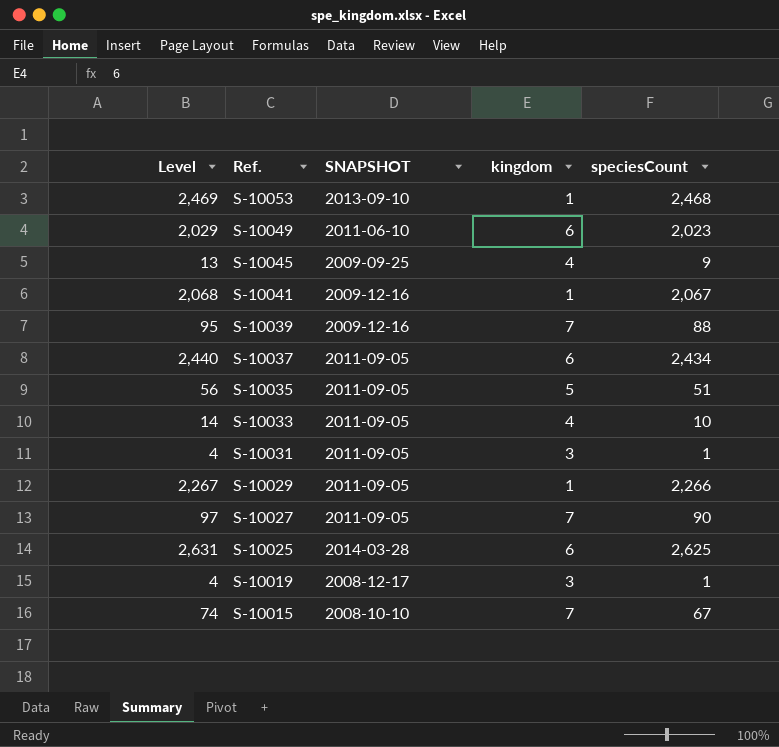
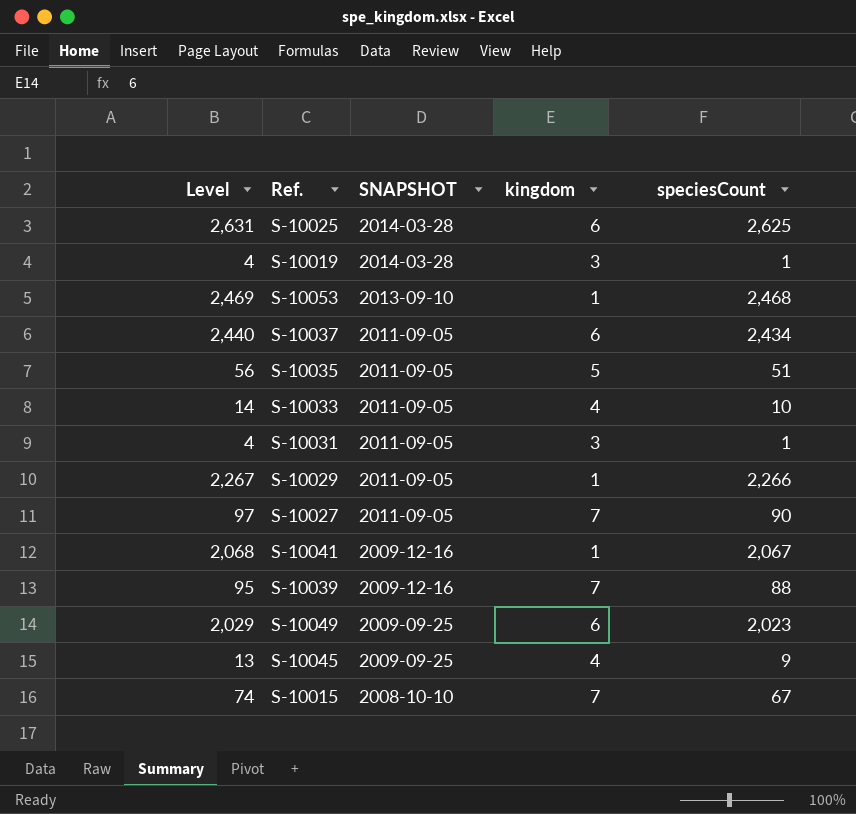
row order: Ref. descending -> SNAPSHOT descending
S-10019 | SNAPSHOT: 2008-12-17 -> 2014-03-28
S-10049 | SNAPSHOT: 2011-06-10 -> 2009-09-25

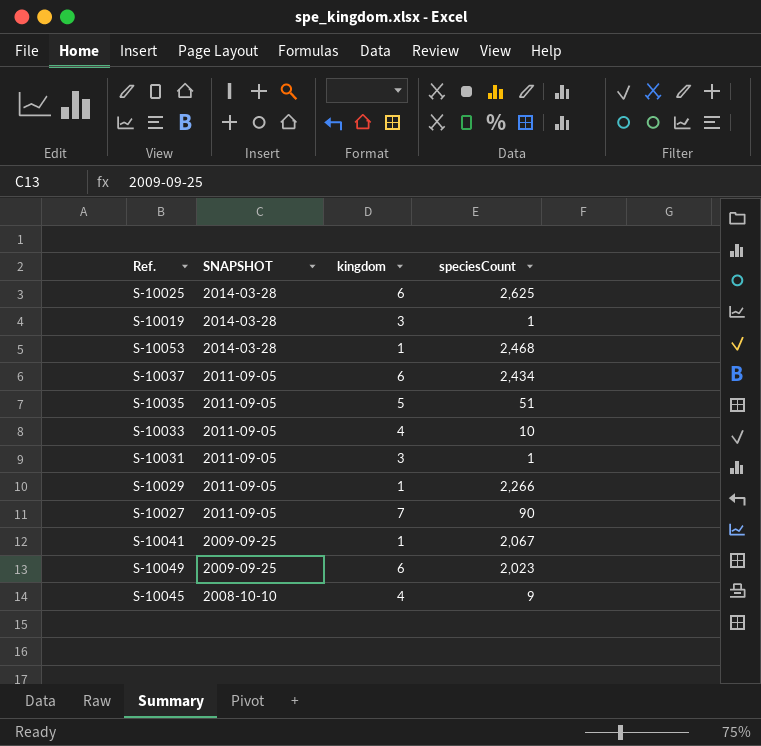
column Level | formula: [kingdom] + [speciesCount] -> none
row S-10039: 95 | 2009-12-16 | 7 | 88 -> none
row S-10015: 74 | 2008-10-10 | 7 | 67 -> none
S-10053 | SNAPSHOT: 2013-09-10 -> 2014-03-28
S-10041 | SNAPSHOT: 2009-12-16 -> 2009-09-25
S-10045 | SNAPSHOT: 2009-09-25 -> 2008-10-10

